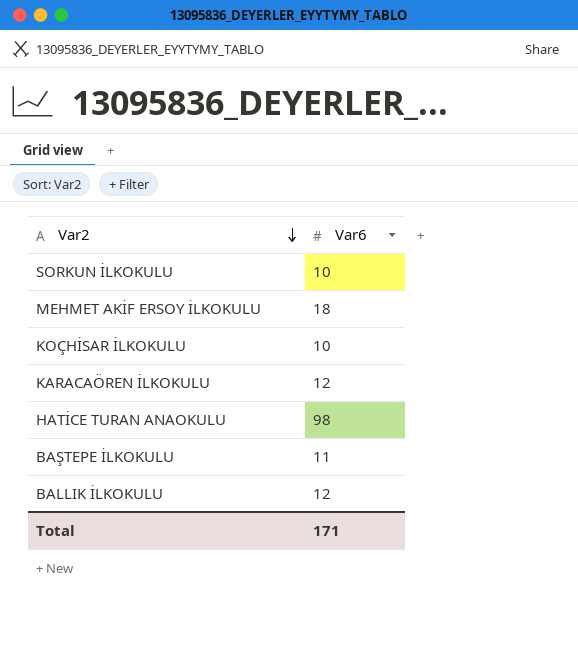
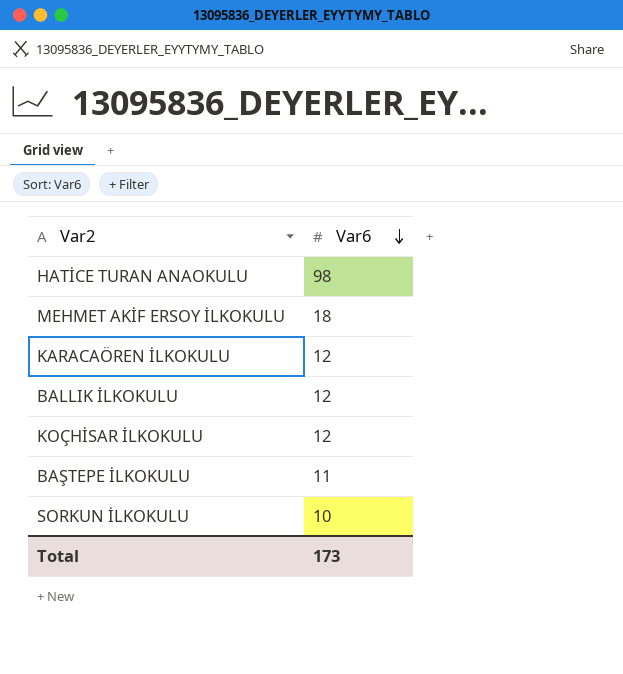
row order: Var2 descending -> Var6 descending
KOÇHİSAR İLKOKULU | Var6: 10 -> 12
Total | Var6: 171 -> 173

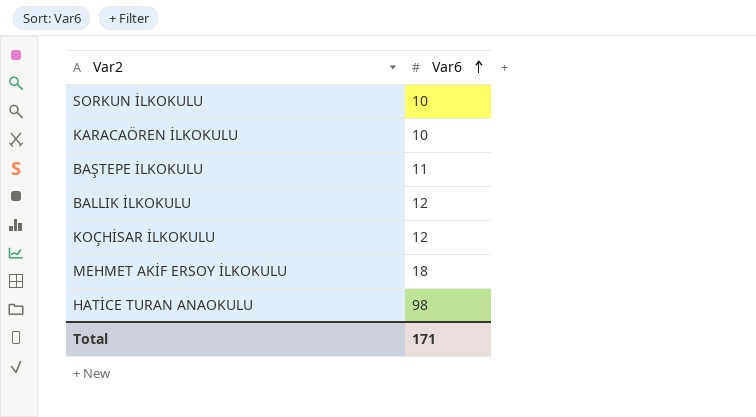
row order: Var6 descending -> Var6 ascending
KARACAÖREN İLKOKULU | Var6: 12 -> 10
Total | Var6: 173 -> 171

